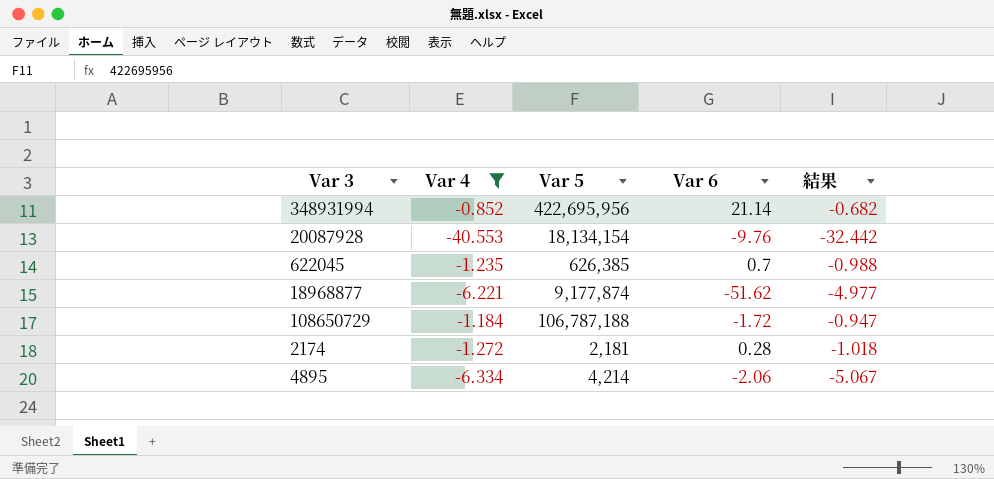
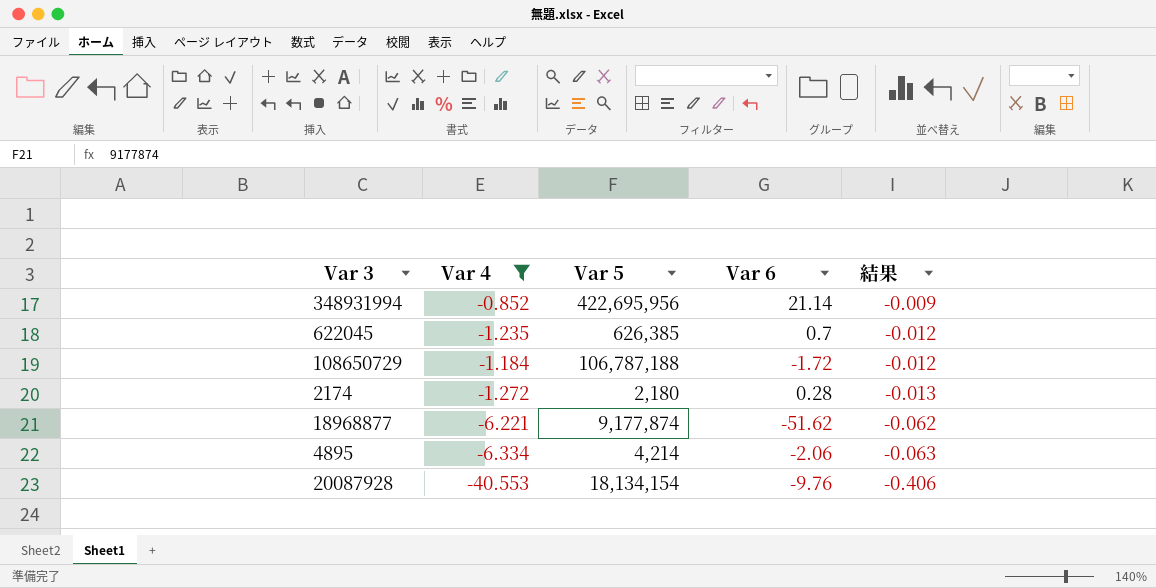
row order: none -> 結果 descending
column 結果 | formula: [Var 4] * 0.8 -> [Var 4] * 0.01
2174 | Var 5: 2,181 -> 2,180

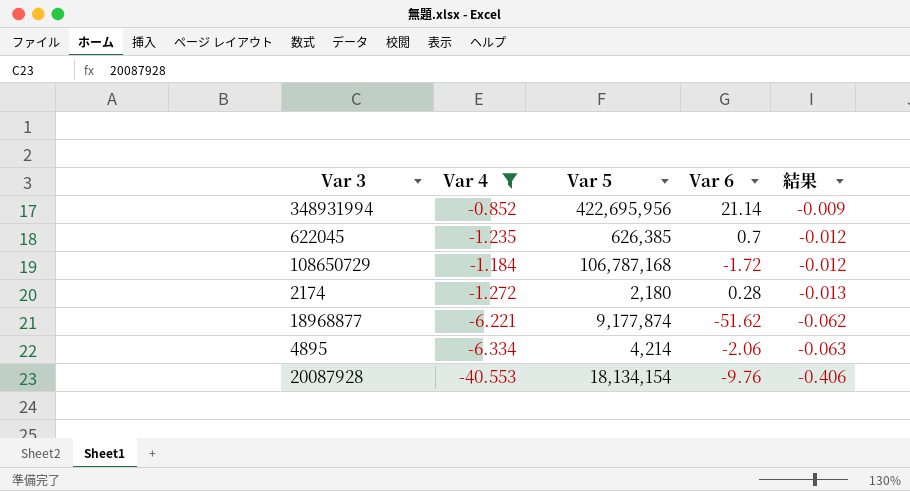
108650729 | Var 5: 106,787,188 -> 106,787,168

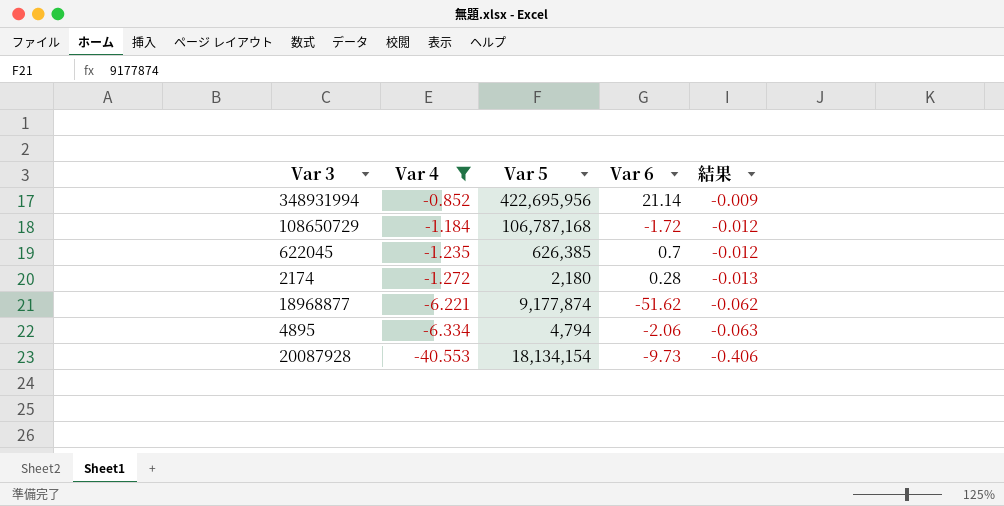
row order: 結果 descending -> Var 4 descending
4895 | Var 5: 4,214 -> 4,794
20087928 | Var 6: -9.76 -> -9.73

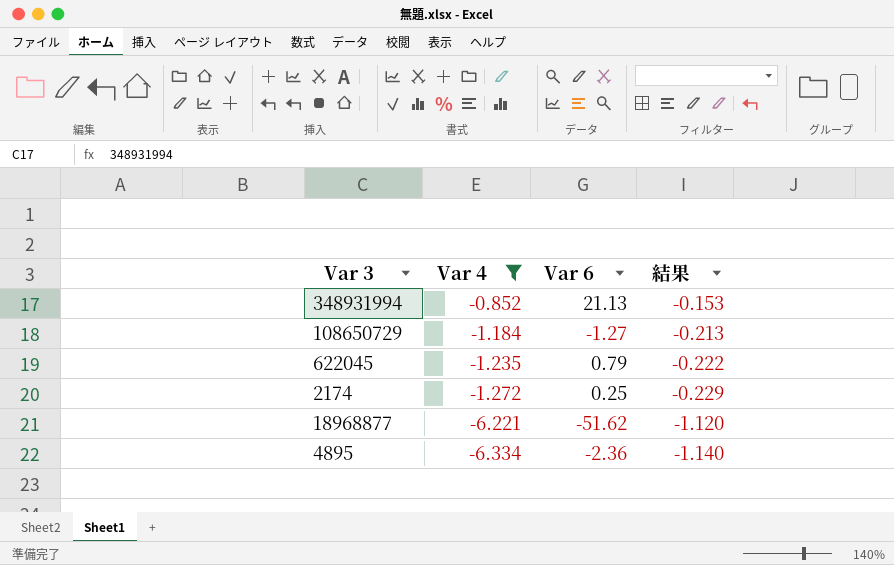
column Var 5 | position: 3 -> none
column 結果 | formula: [Var 4] * 0.01 -> [Var 4] * 0.18
row 20087928: -40.553 | 18,134,154 | -9.73 | -0.406 -> none
348931994 | Var 6: 21.14 -> 21.13
108650729 | Var 6: -1.72 -> -1.27
622045 | Var 6: 0.7 -> 0.79
2174 | Var 6: 0.28 -> 0.25
4895 | Var 6: -2.06 -> -2.36

